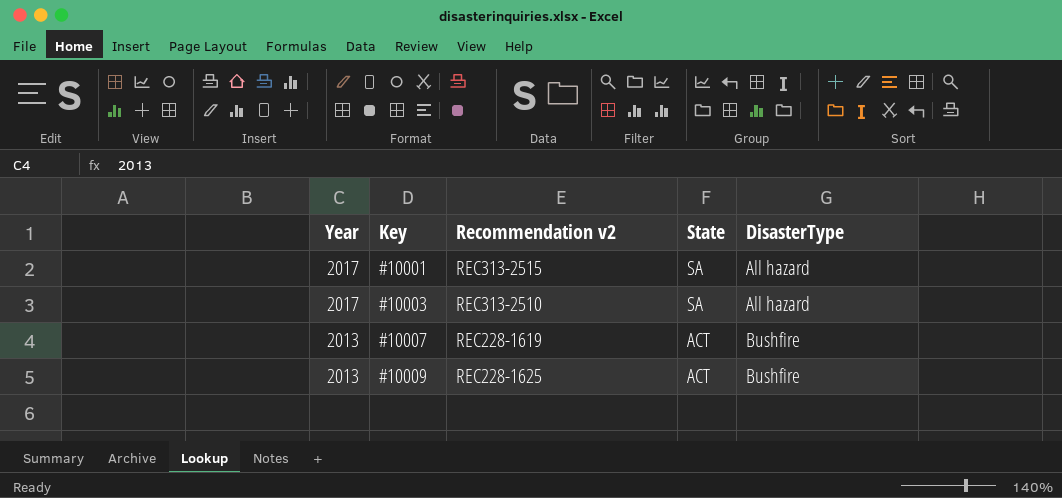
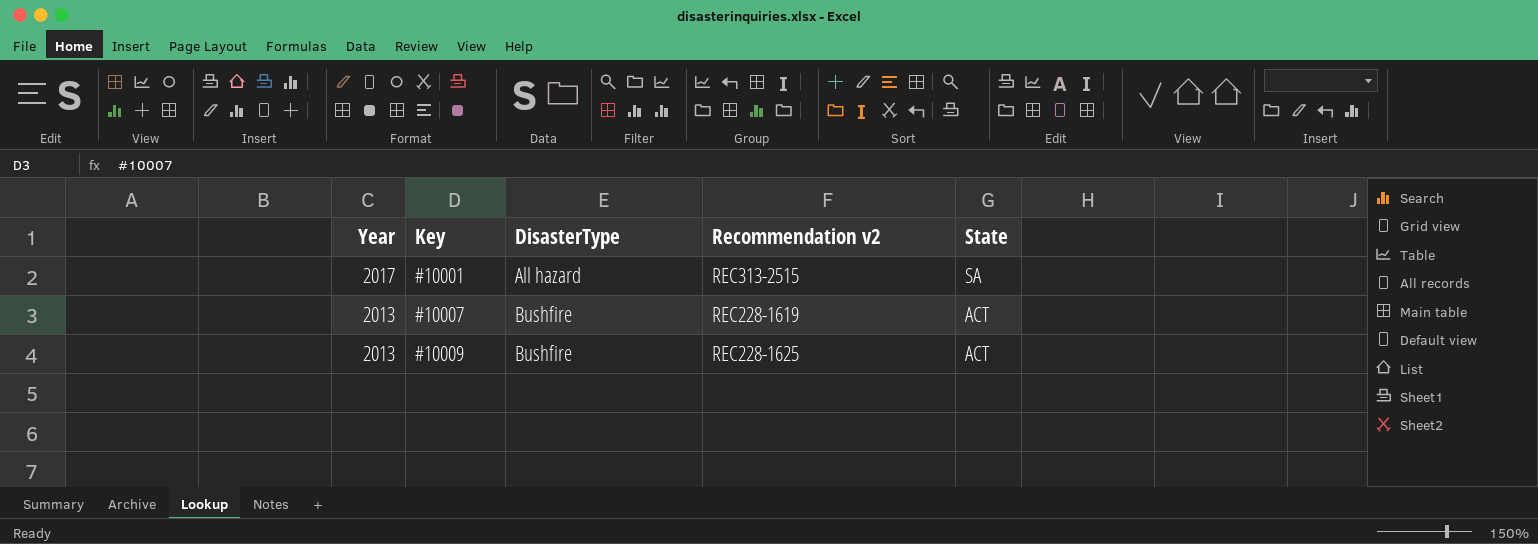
column DisasterType | position: 5 -> 3
row #10003: 2017 | REC313-2510 | SA | All hazard -> none

